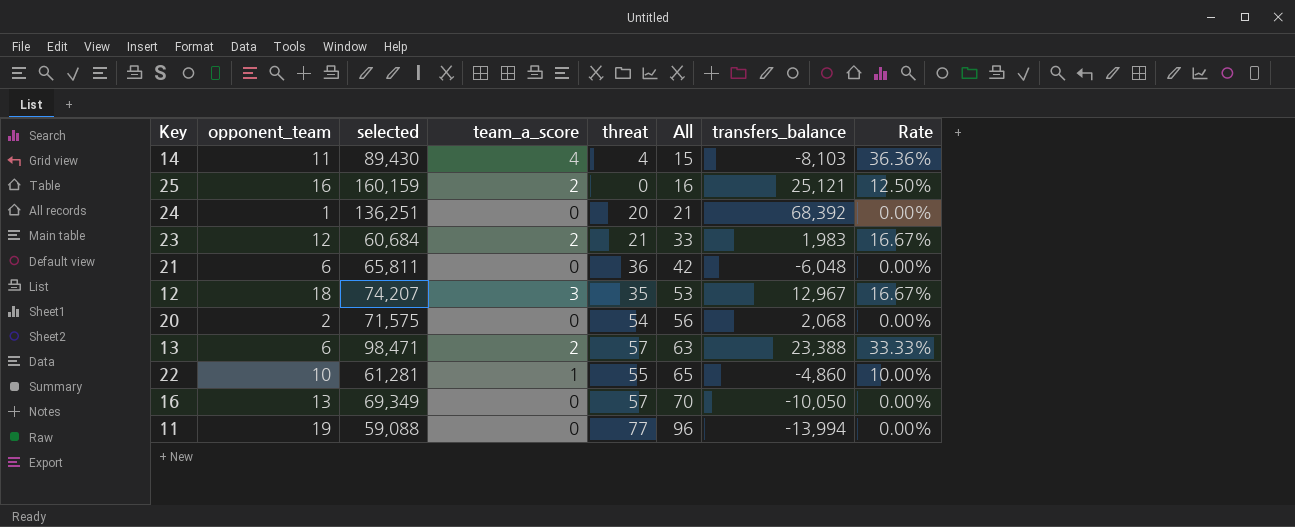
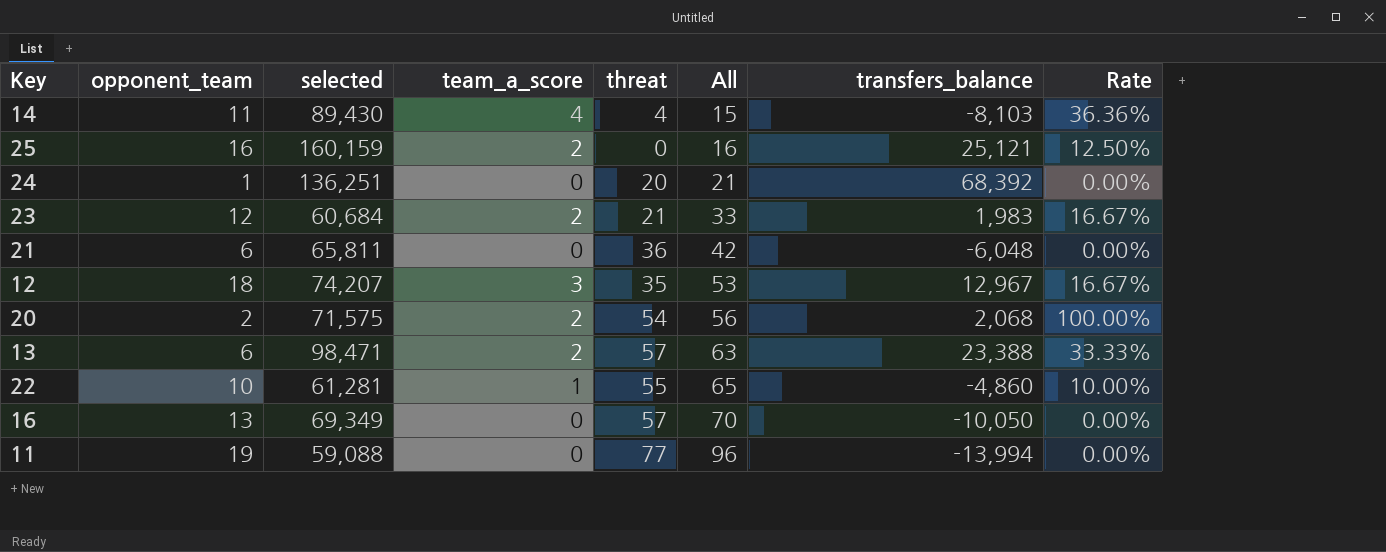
20 | team_a_score: 0 -> 2
20 | Rate: 0.00% -> 100.00%

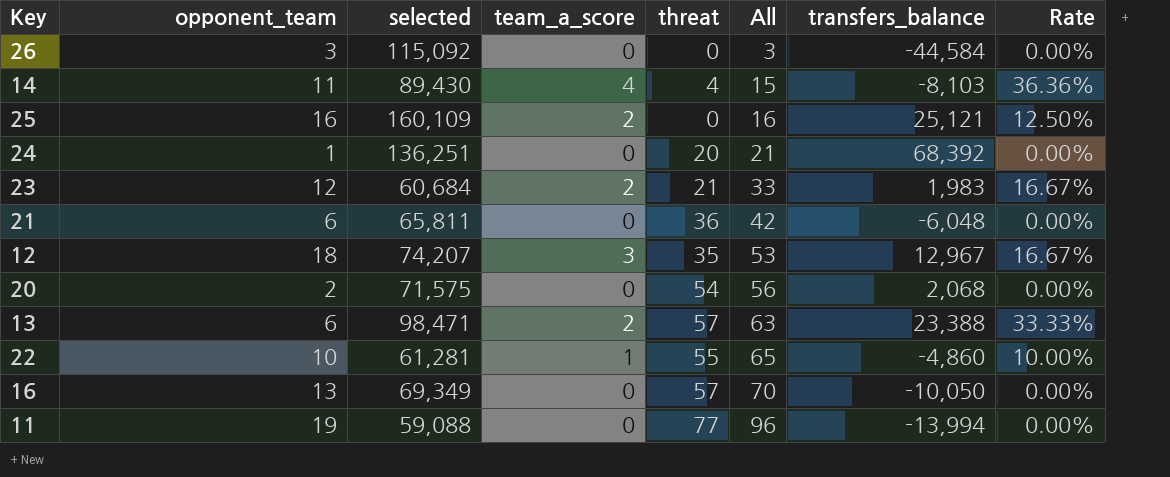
row 26: none -> 3 | 115,092 | 0 | 0 | 3 | -44,584 | 0.00%
25 | selected: 160,159 -> 160,109
20 | team_a_score: 2 -> 0
20 | Rate: 100.00% -> 0.00%

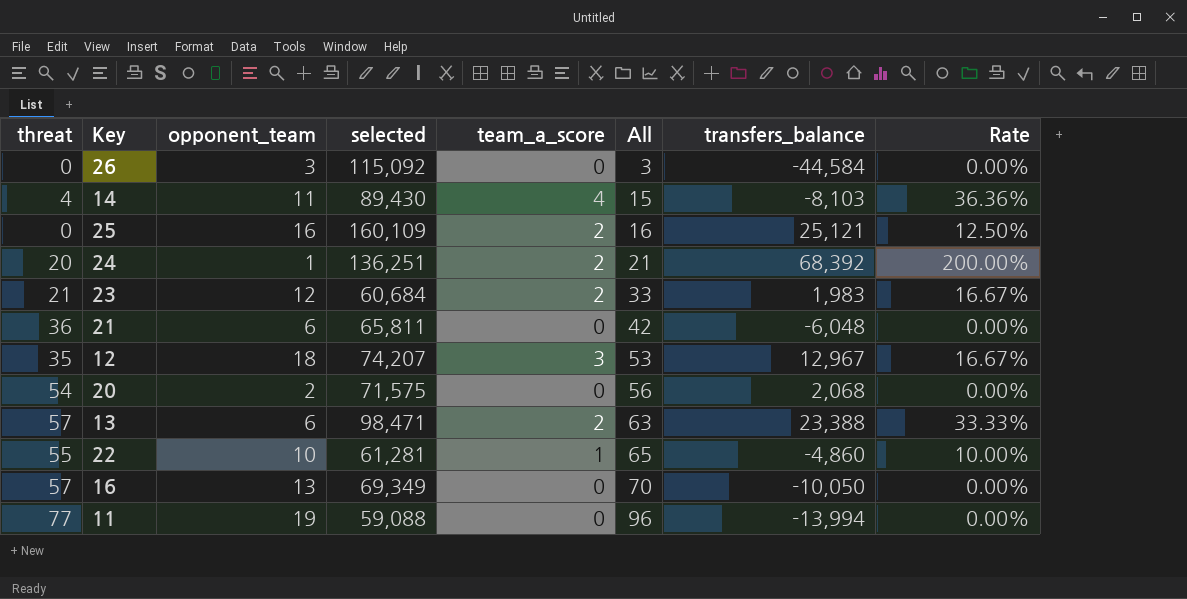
column threat | position: 5 -> 1
24 | team_a_score: 0 -> 2
24 | Rate: 0.00% -> 200.00%

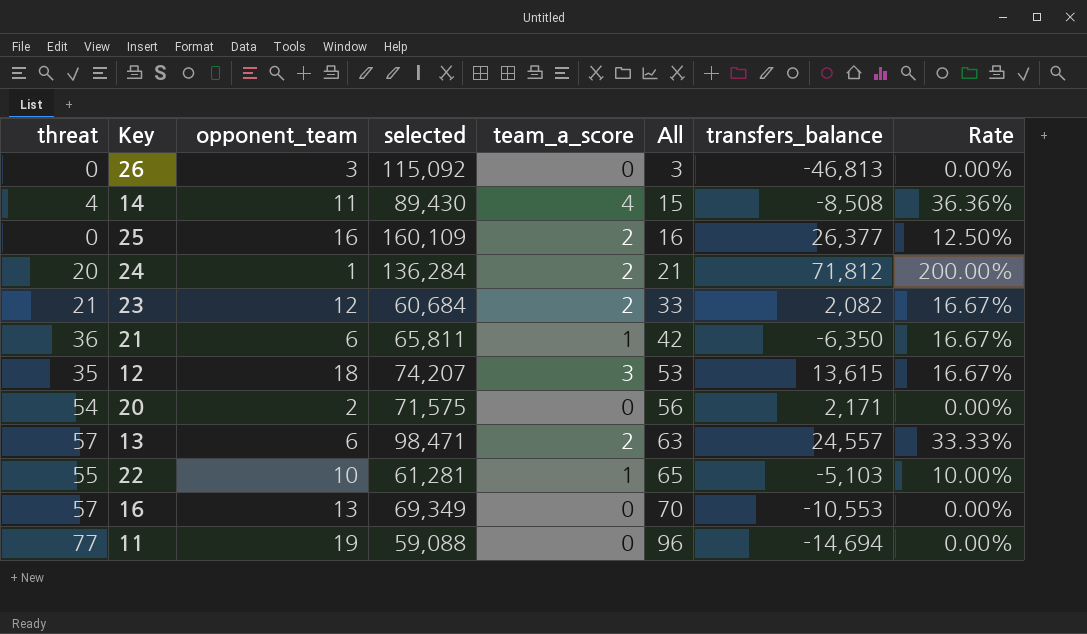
26 | transfers_balance: -44,584 -> -46,813
14 | transfers_balance: -8,103 -> -8,508
25 | transfers_balance: 25,121 -> 26,377
24 | selected: 136,251 -> 136,284
24 | transfers_balance: 68,392 -> 71,812
23 | transfers_balance: 1,983 -> 2,082
21 | team_a_score: 0 -> 1
21 | transfers_balance: -6,048 -> -6,350
21 | Rate: 0.00% -> 16.67%
12 | transfers_balance: 12,967 -> 13,615
20 | transfers_balance: 2,068 -> 2,171
13 | transfers_balance: 23,388 -> 24,557
22 | transfers_balance: -4,860 -> -5,103
16 | transfers_balance: -10,050 -> -10,553
11 | transfers_balance: -13,994 -> -14,694

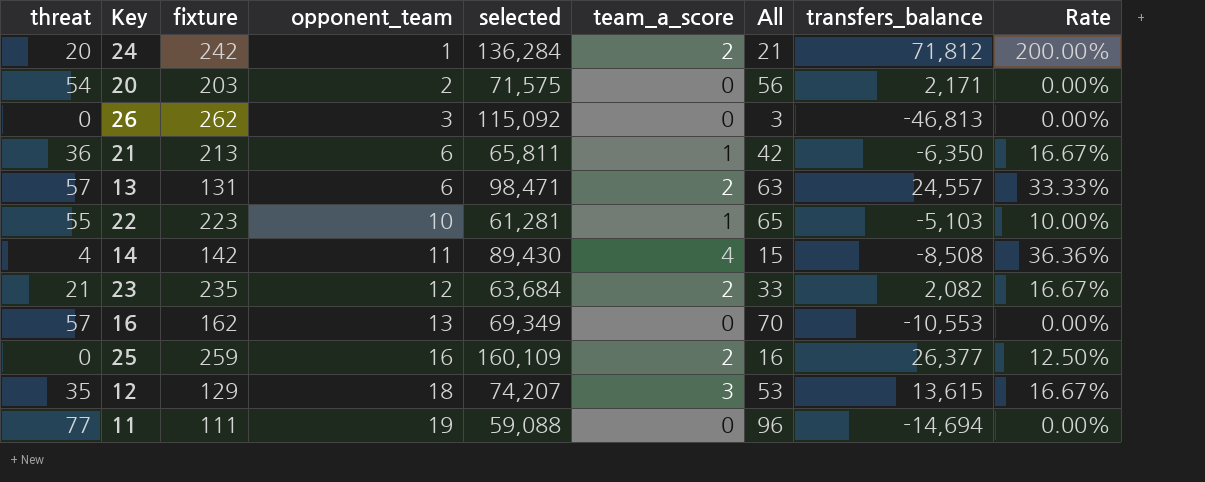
row order: All ascending -> opponent_team ascending
column fixture | position: none -> 3
23 | selected: 60,684 -> 63,684

